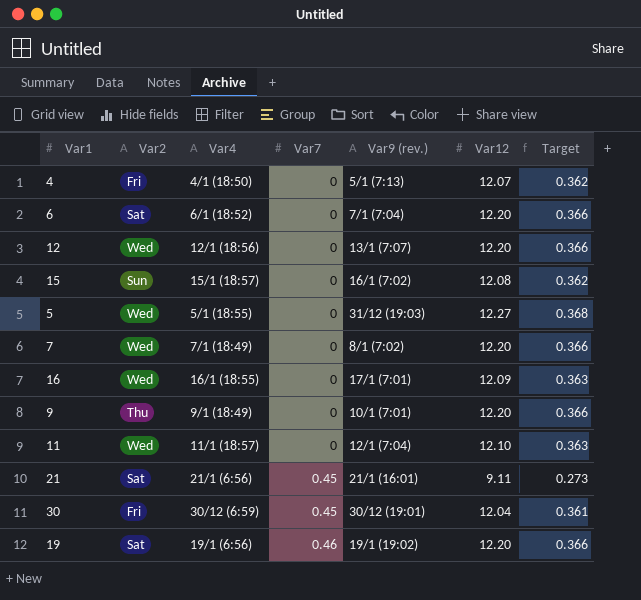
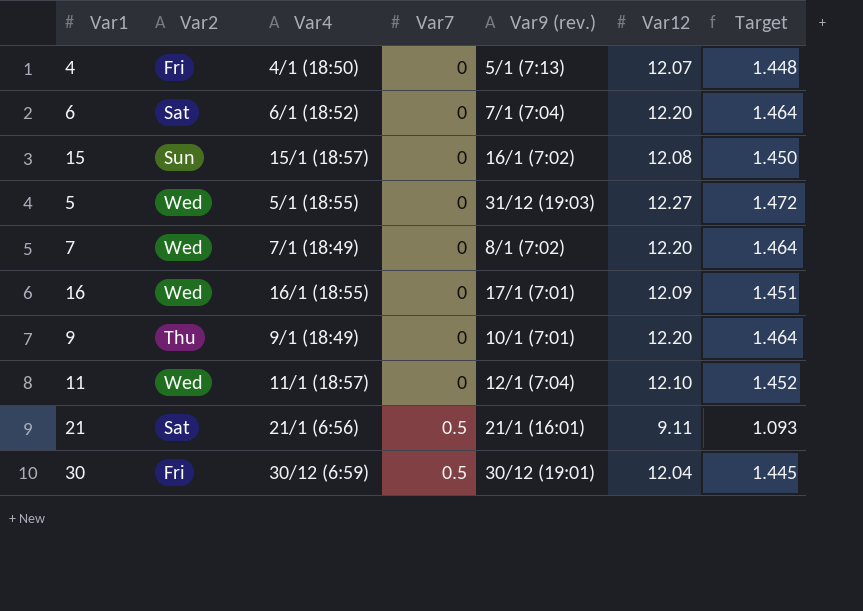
column Target | formula: [Var12] * 0.03 -> [Var12] * 0.12
row 12: Wed | 12/1 (18:56) | 0 | 13/1 (7:07) | 12.20 | 0.366 -> none
row 19: Sat | 19/1 (6:56) | 0.46 | 19/1 (19:02) | 12.20 | 0.366 -> none
21 | Var7: 0.45 -> 0.5
30 | Var7: 0.45 -> 0.5

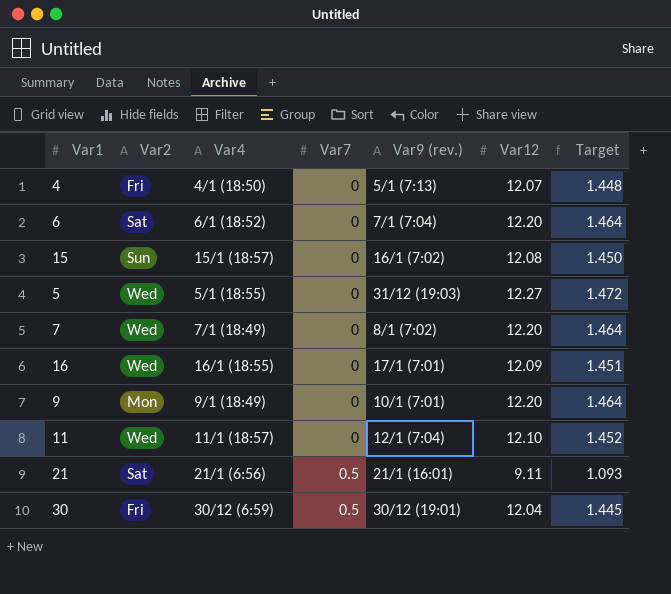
9 | Var2: Thu -> Mon

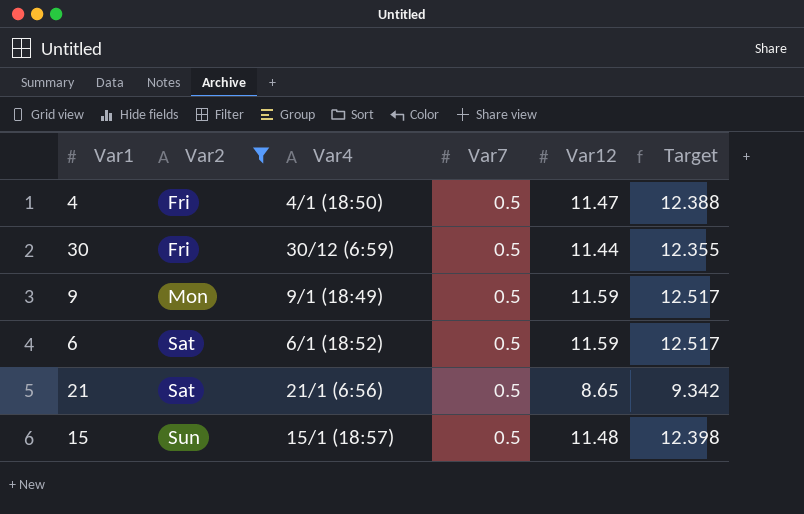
filter: none -> Var2 != Wed
row order: Var7 ascending -> Var2 ascending
column Var9 (rev.) | position: 5 -> none
column Target | formula: [Var12] * 0.12 -> [Var12] * 1.08
4 | Var7: 0 -> 0.5
4 | Var12: 12.07 -> 11.47
30 | Var12: 12.04 -> 11.44
9 | Var7: 0 -> 0.5
9 | Var12: 12.20 -> 11.59
6 | Var7: 0 -> 0.5
6 | Var12: 12.20 -> 11.59
21 | Var12: 9.11 -> 8.65
15 | Var7: 0 -> 0.5
15 | Var12: 12.08 -> 11.48

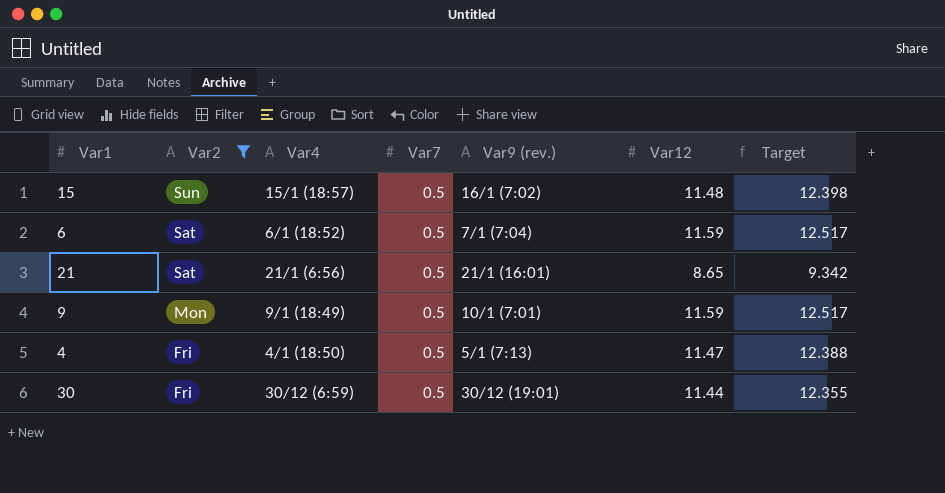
row order: Var2 ascending -> Var2 descending
column Var9 (rev.) | position: none -> 5

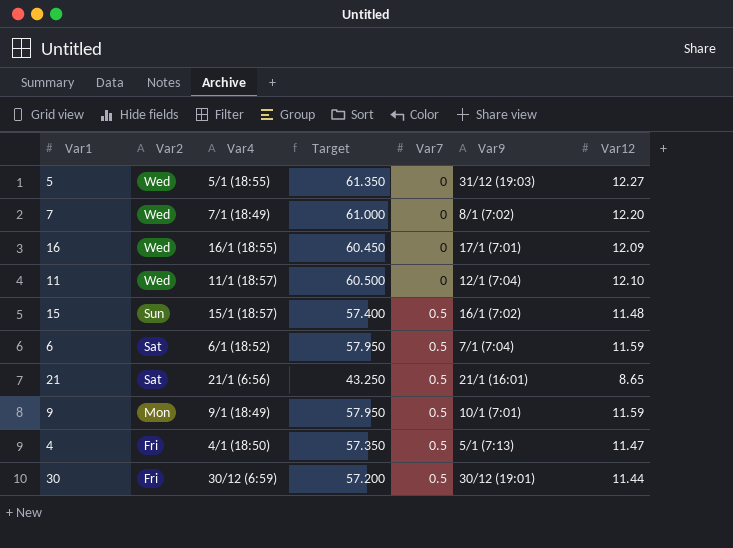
filter: Var2 != Wed -> none
column Target | formula: [Var12] * 1.08 -> [Var12] * 5
column Target | position: 7 -> 4
column name: Var9 (rev.) -> Var9

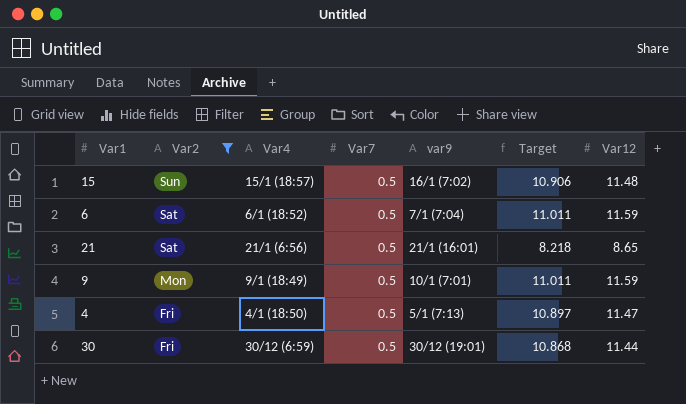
filter: none -> Var2 != Wed
column name: Var9 -> var9
column Target | formula: [Var12] * 5 -> [Var12] * 0.95
column Target | position: 4 -> 6

